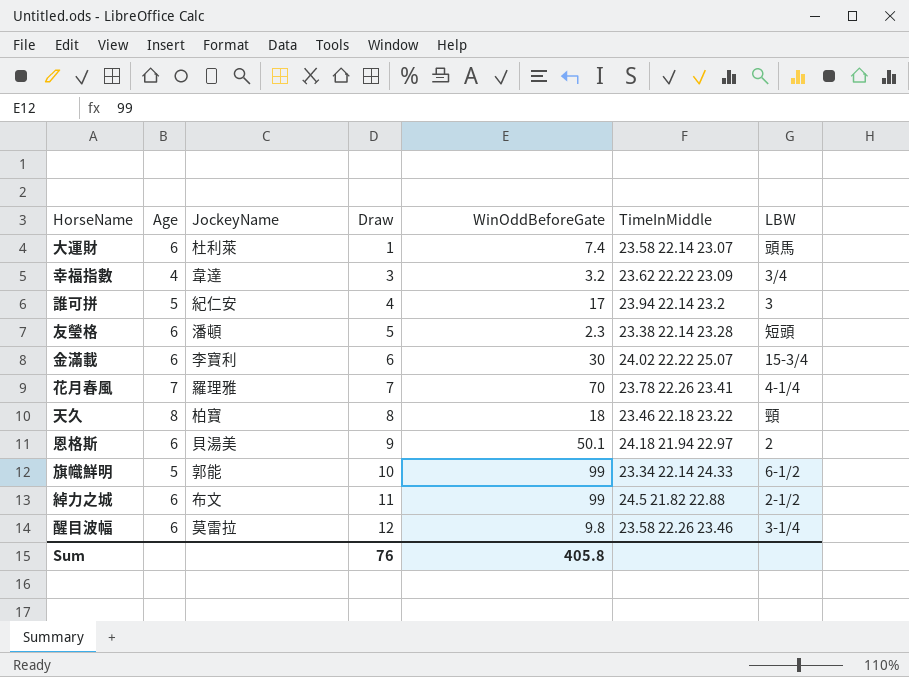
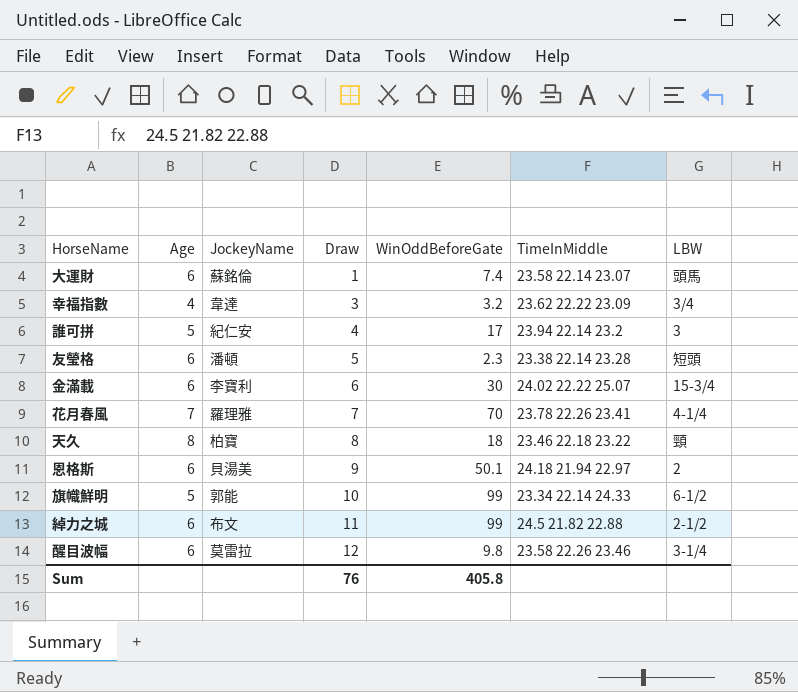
大運財 | JockeyName: 杜利萊 -> 蘇銘倫

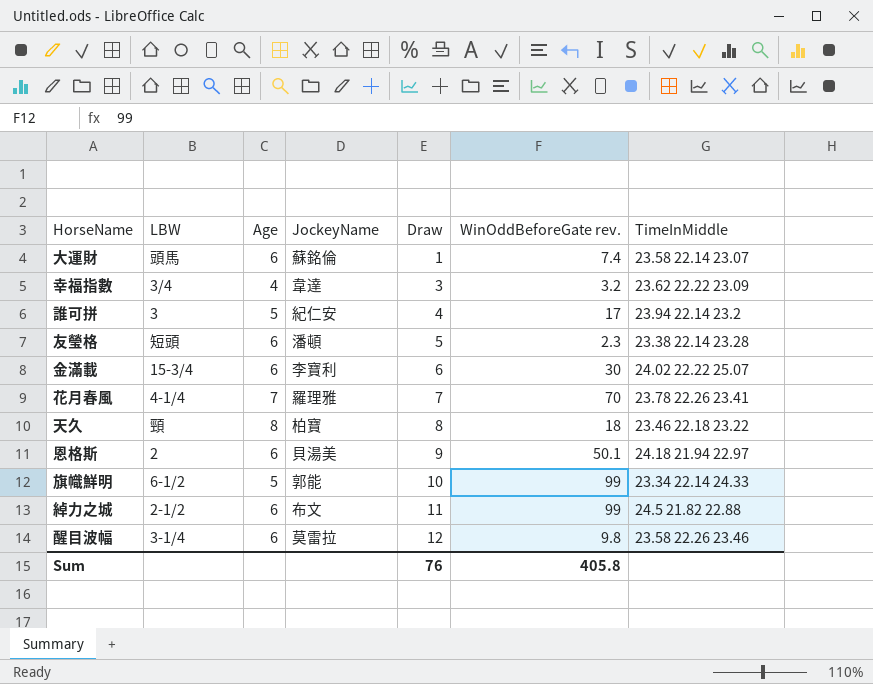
column LBW | position: 7 -> 2
column name: WinOddBeforeGate -> WinOddBeforeGate rev.

